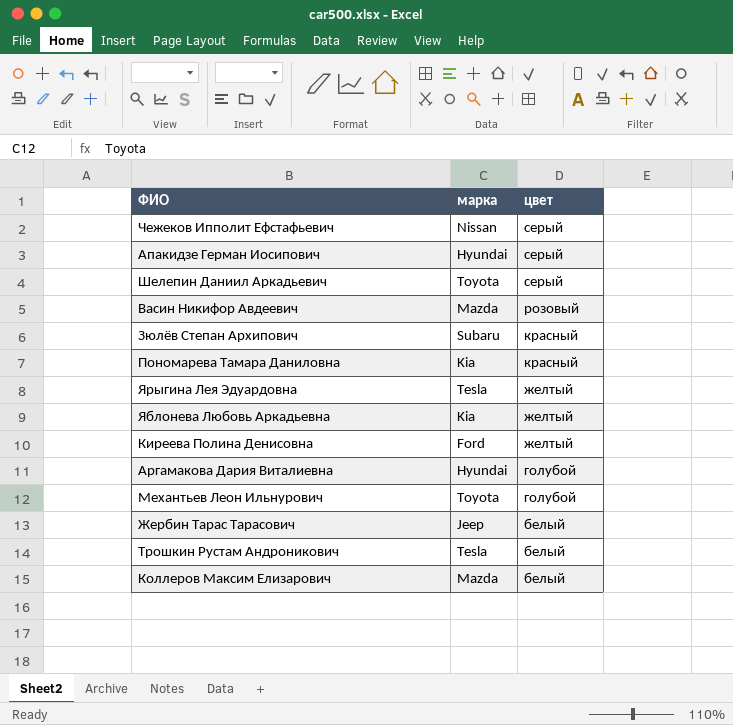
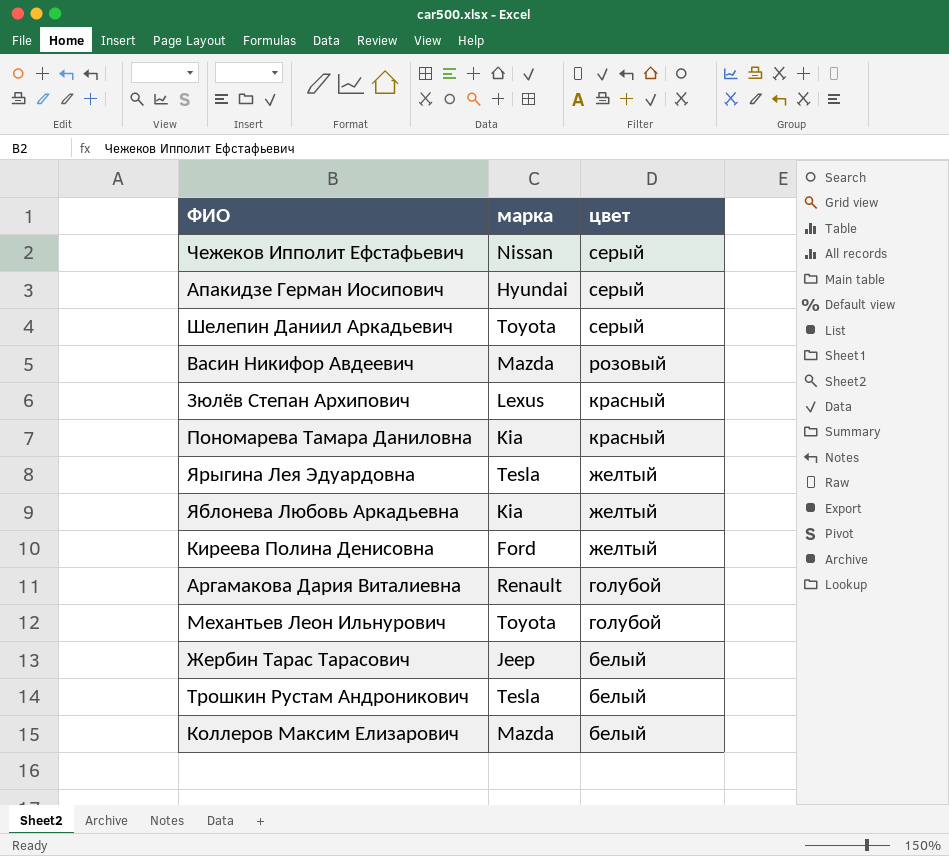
Зюлёв Степан Архипович | марка: Subaru -> Lexus
Аргамакова Дария Виталиевна | марка: Hyundai -> Renault

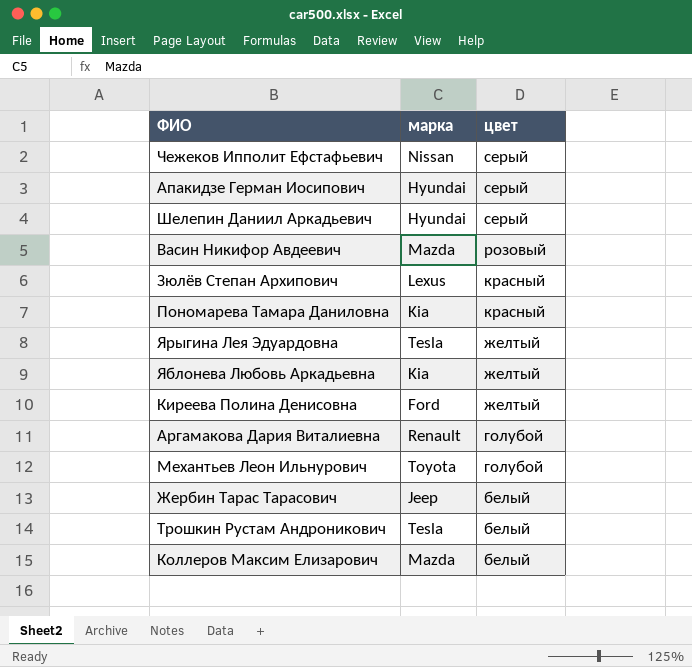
Шелепин Даниил Аркадьевич | марка: Toyota -> Hyundai

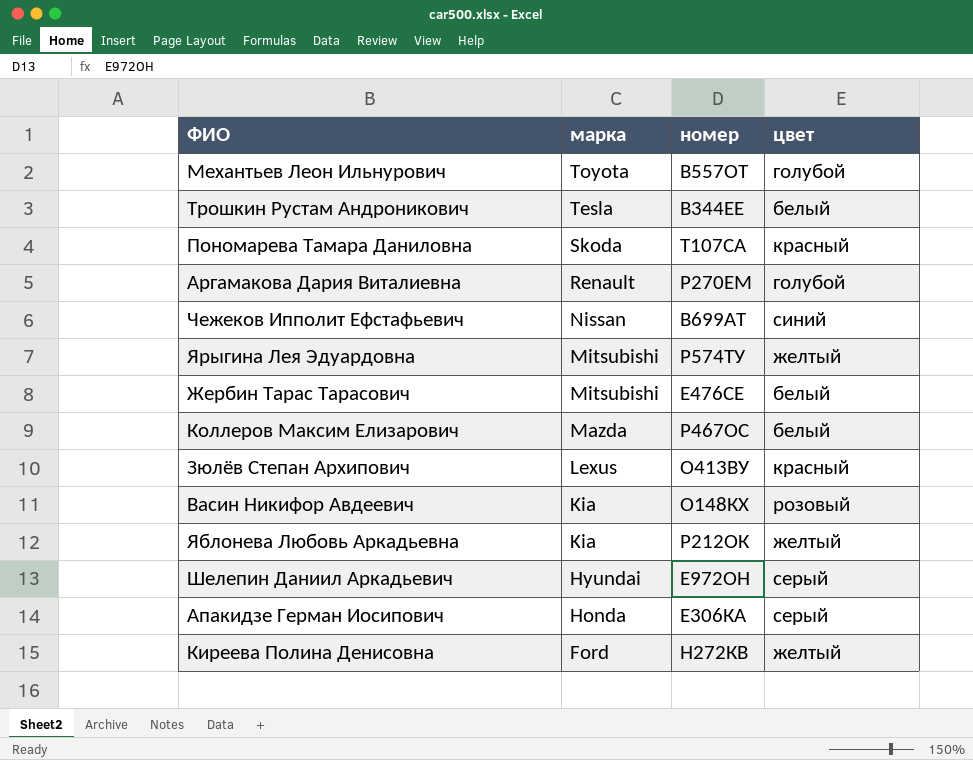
row order: цвет descending -> марка descending
column номер | position: none -> 3
Пономарева Тамара Даниловна | марка: Kia -> Skoda
Чежеков Ипполит Ефстафьевич | цвет: серый -> синий
Ярыгина Лея Эдуардовна | марка: Tesla -> Mitsubishi
Жербин Тарас Тарасович | марка: Jeep -> Mitsubishi
Васин Никифор Авдеевич | марка: Mazda -> Kia
Апакидзе Герман Иосипович | марка: Hyundai -> Honda

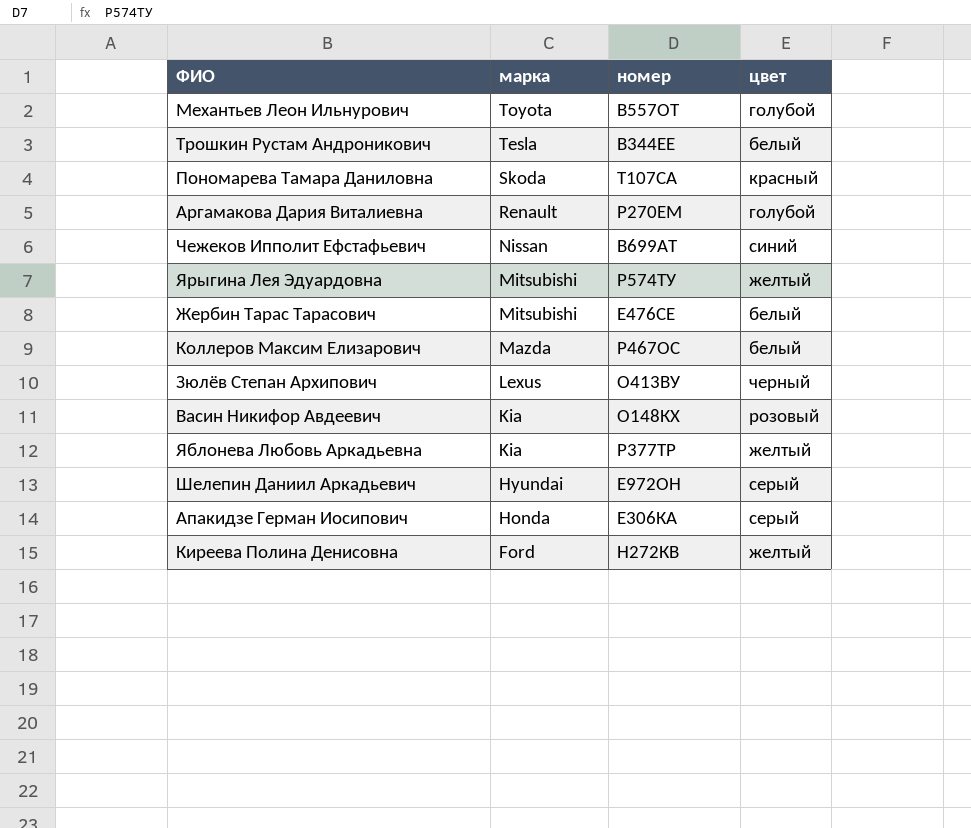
Зюлёв Степан Архипович | цвет: красный -> черный
Яблонева Любовь Аркадьевна | номер: Р212ОК -> Р377ТР

